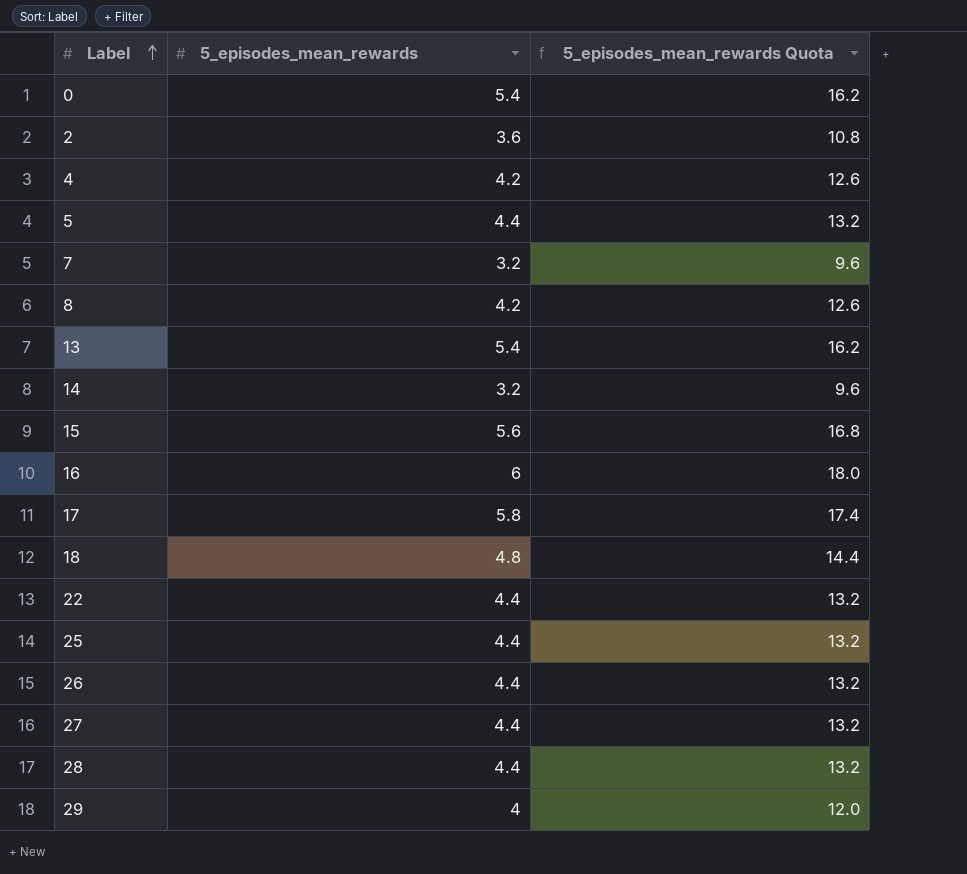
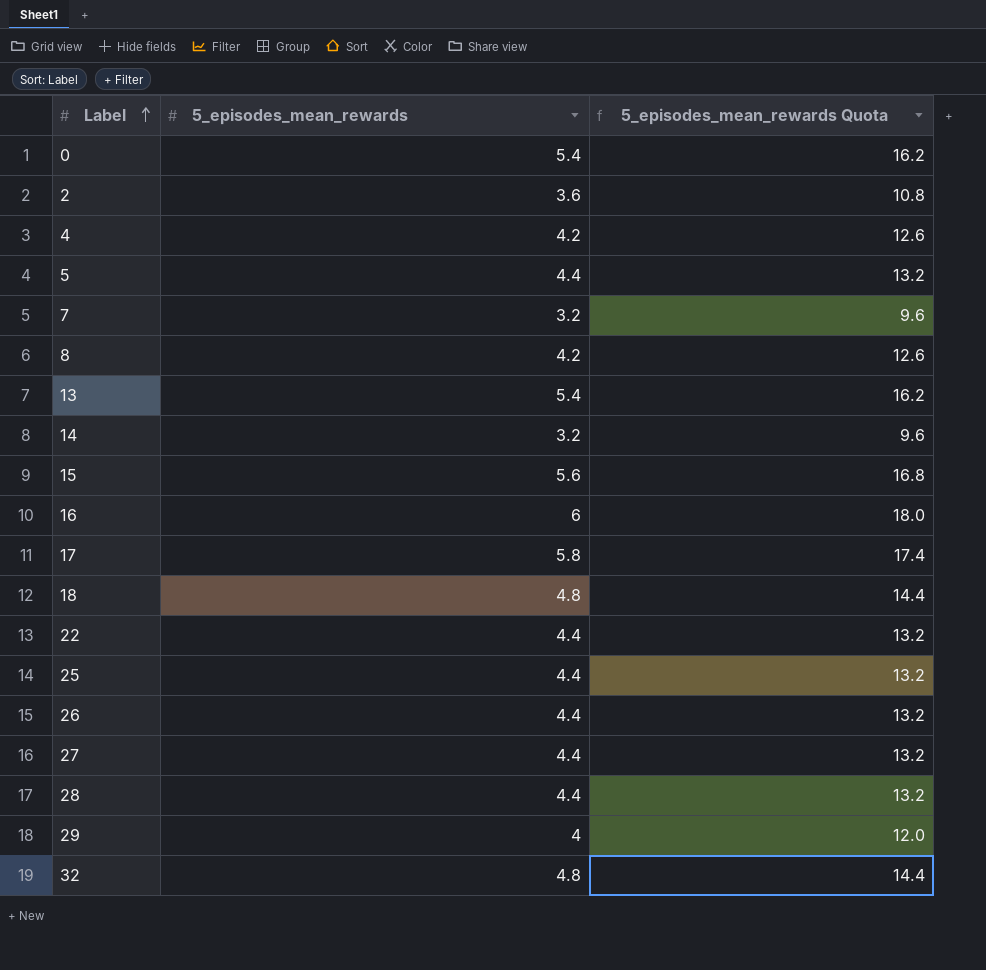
row 32: none -> 4.8 | 14.4

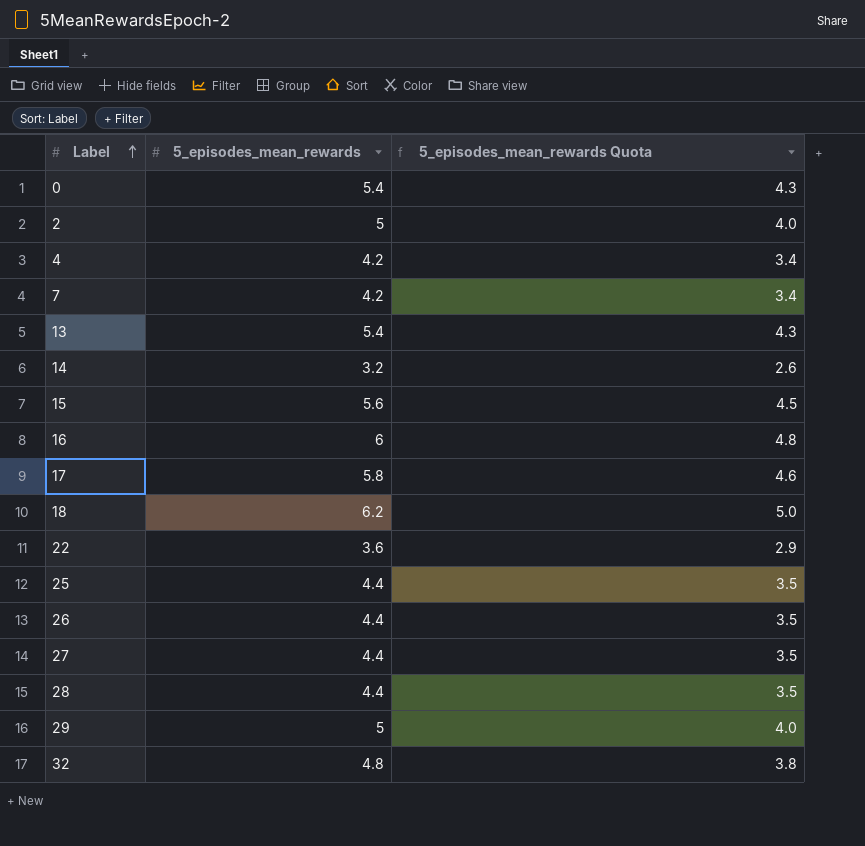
column 5_episodes_mean_rewards Quota | formula: [5_episodes_mean_rewards] * 3 -> [5_episodes_mean_rewards] * 0.8
row 5: 4.4 | 13.2 -> none
row 8: 4.2 | 12.6 -> none
2 | 5_episodes_mean_rewards: 3.6 -> 5
7 | 5_episodes_mean_rewards: 3.2 -> 4.2
18 | 5_episodes_mean_rewards: 4.8 -> 6.2
22 | 5_episodes_mean_rewards: 4.4 -> 3.6
29 | 5_episodes_mean_rewards: 4 -> 5

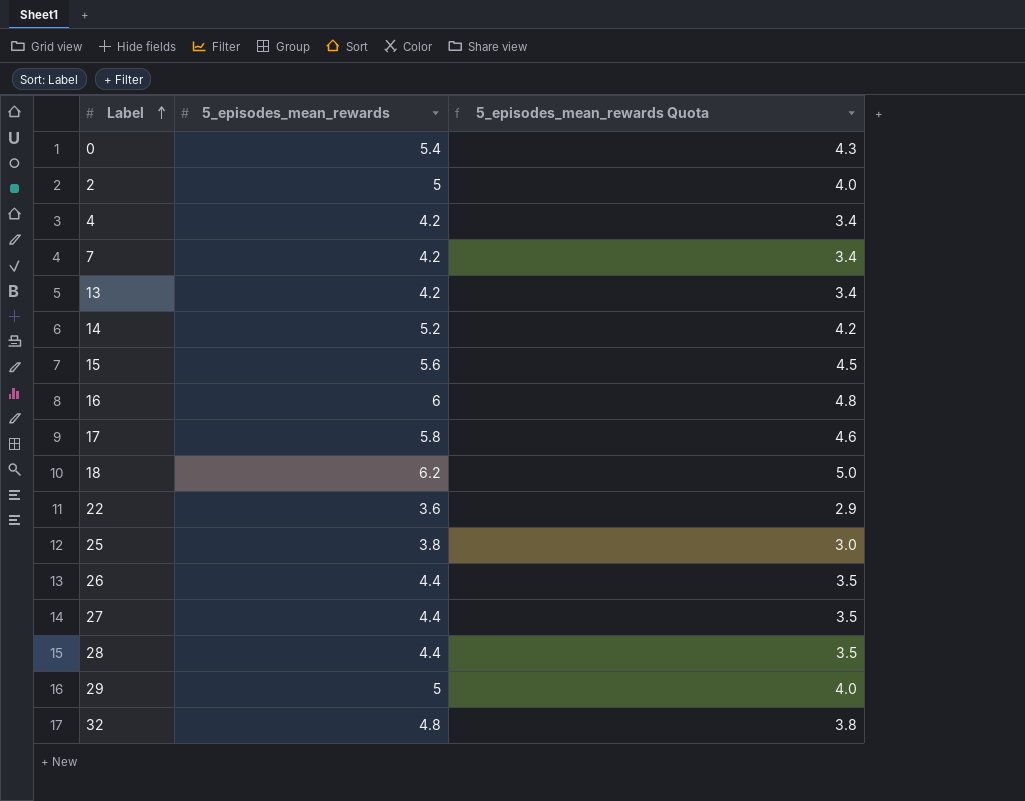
13 | 5_episodes_mean_rewards: 5.4 -> 4.2
13 | 5_episodes_mean_rewards Quota: 4.3 -> 3.4
14 | 5_episodes_mean_rewards: 3.2 -> 5.2
14 | 5_episodes_mean_rewards Quota: 2.6 -> 4.2
25 | 5_episodes_mean_rewards: 4.4 -> 3.8
25 | 5_episodes_mean_rewards Quota: 3.5 -> 3.0

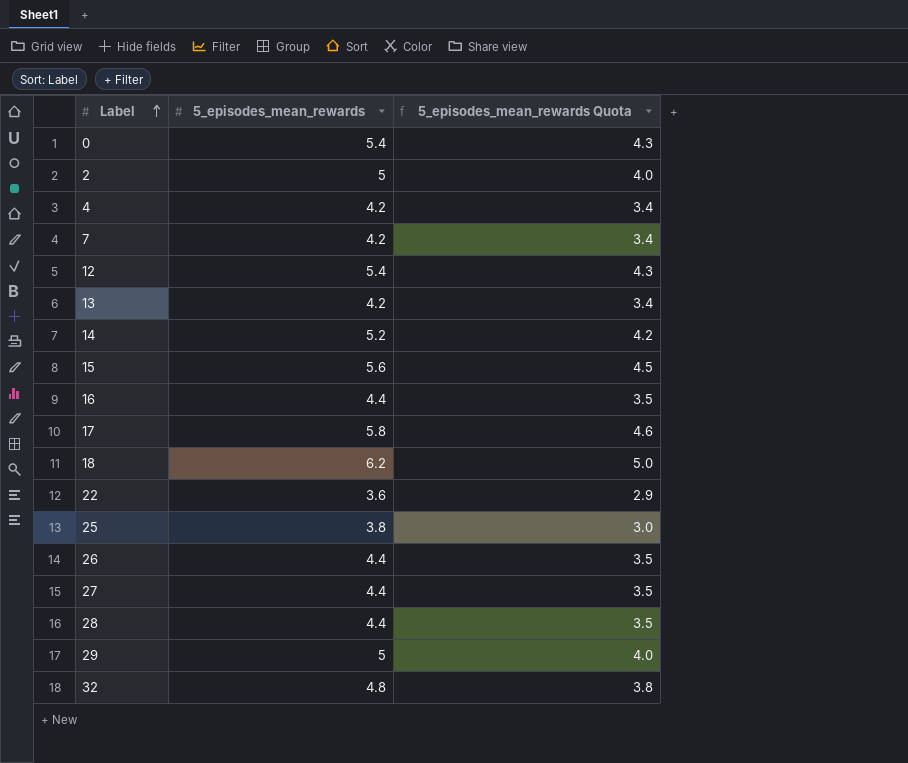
row 12: none -> 5.4 | 4.3
16 | 5_episodes_mean_rewards: 6 -> 4.4
16 | 5_episodes_mean_rewards Quota: 4.8 -> 3.5

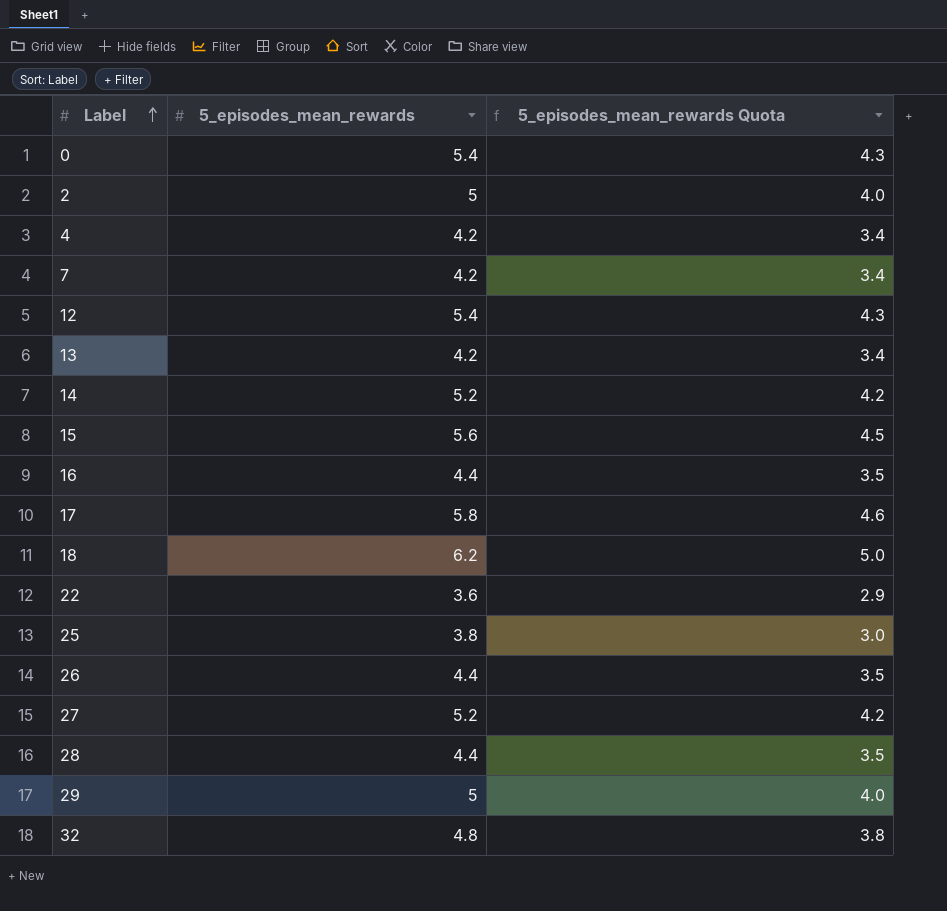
27 | 5_episodes_mean_rewards: 4.4 -> 5.2
27 | 5_episodes_mean_rewards Quota: 3.5 -> 4.2

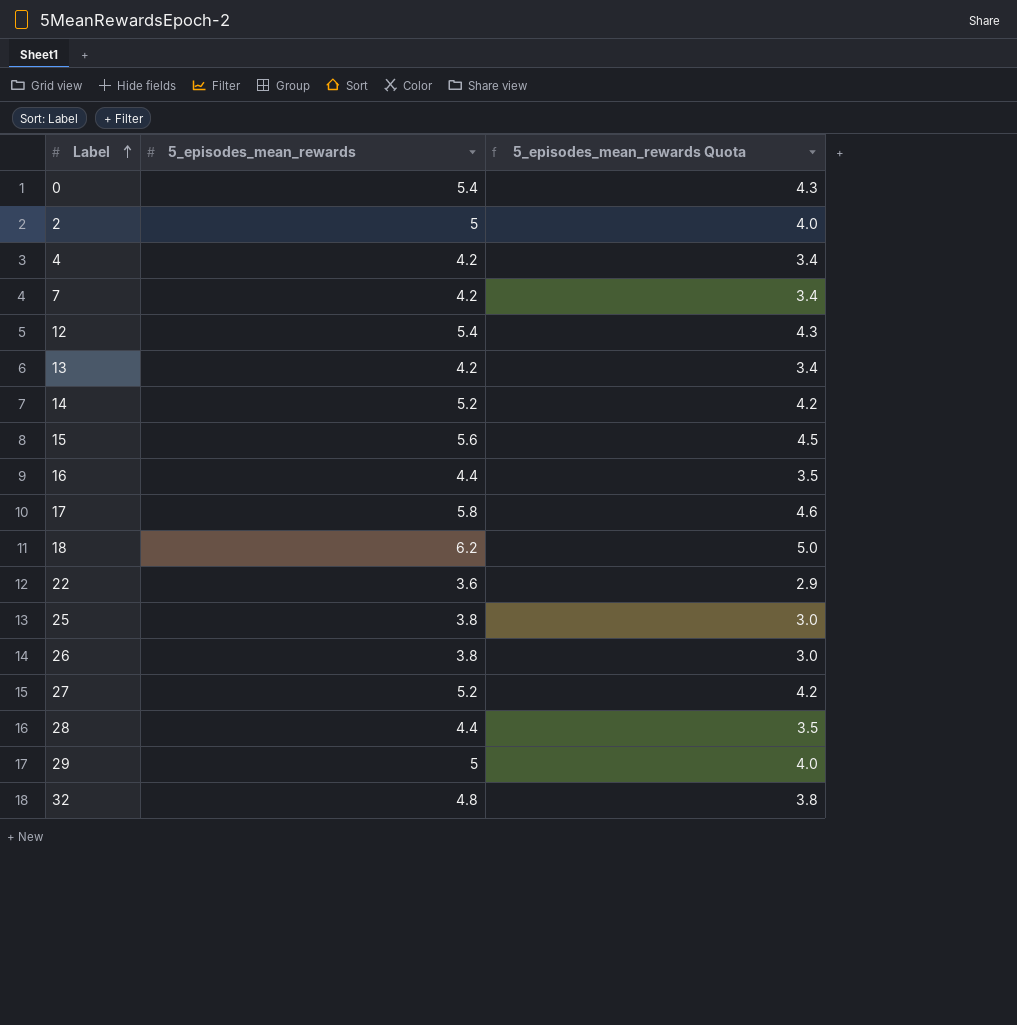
26 | 5_episodes_mean_rewards: 4.4 -> 3.8
26 | 5_episodes_mean_rewards Quota: 3.5 -> 3.0

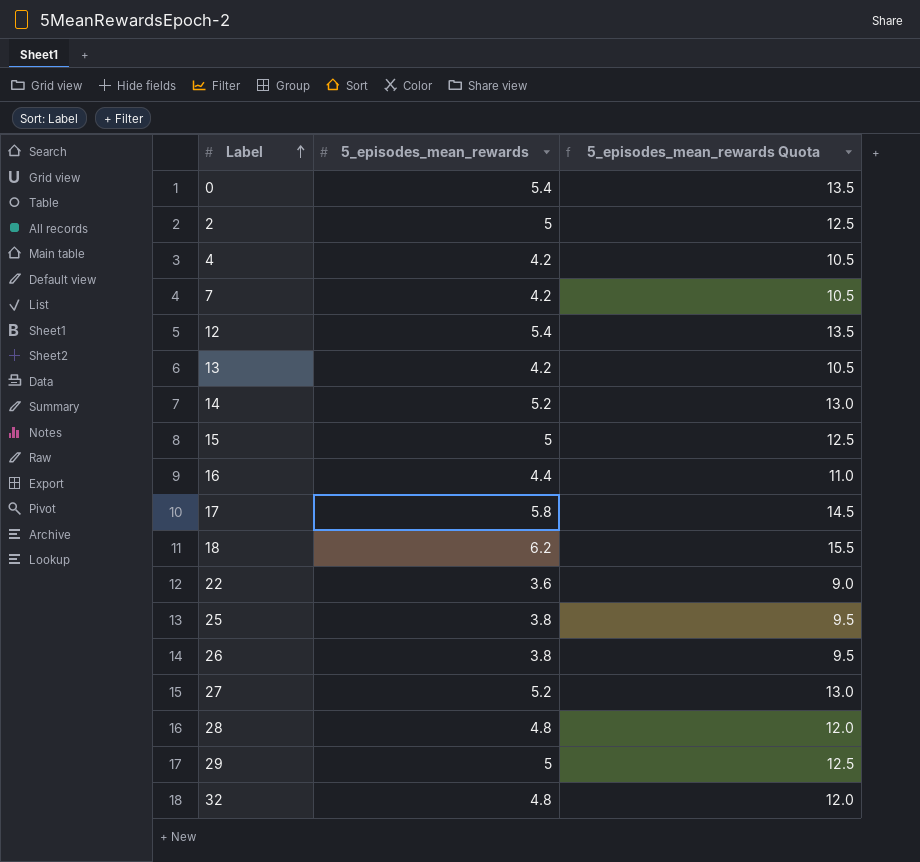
column 5_episodes_mean_rewards Quota | formula: [5_episodes_mean_rewards] * 0.8 -> [5_episodes_mean_rewards] * 2.5
15 | 5_episodes_mean_rewards: 5.6 -> 5
28 | 5_episodes_mean_rewards: 4.4 -> 4.8

